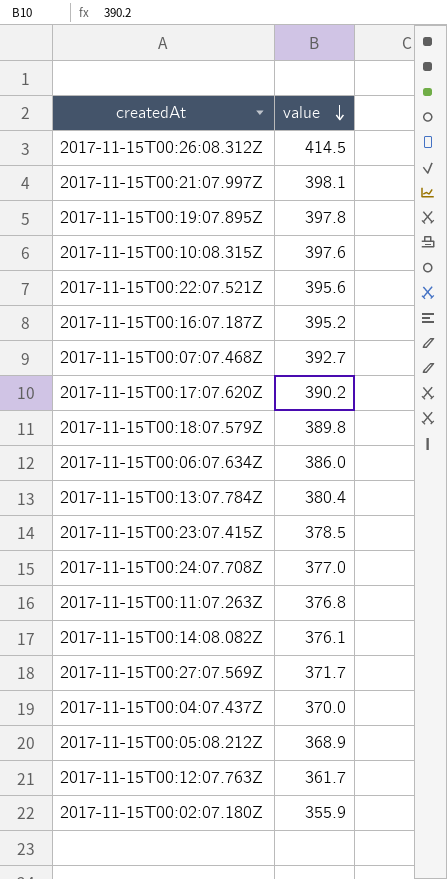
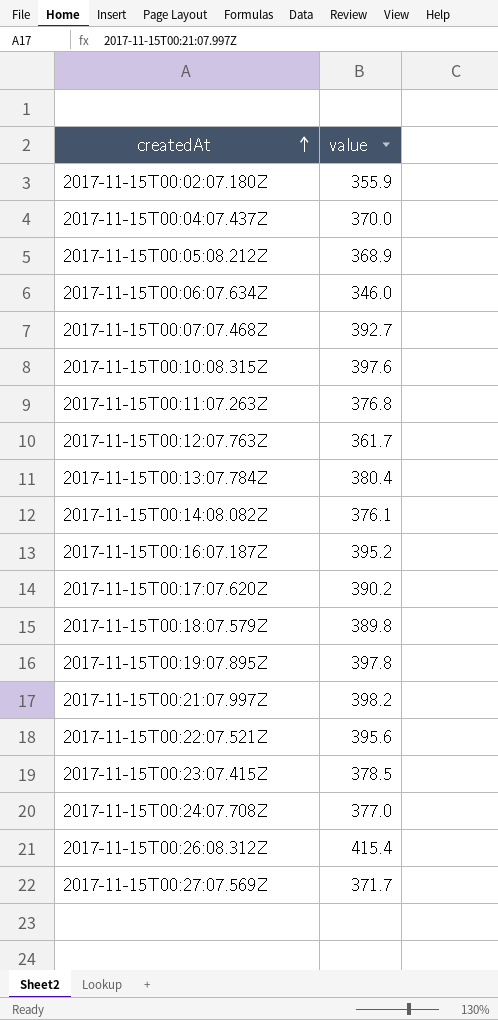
row order: value descending -> createdAt ascending
2017-11-15T00:06:07.634Z | value: 386.0 -> 346.0
2017-11-15T00:21:07.997Z | value: 398.1 -> 398.2
2017-11-15T00:26:08.312Z | value: 414.5 -> 415.4

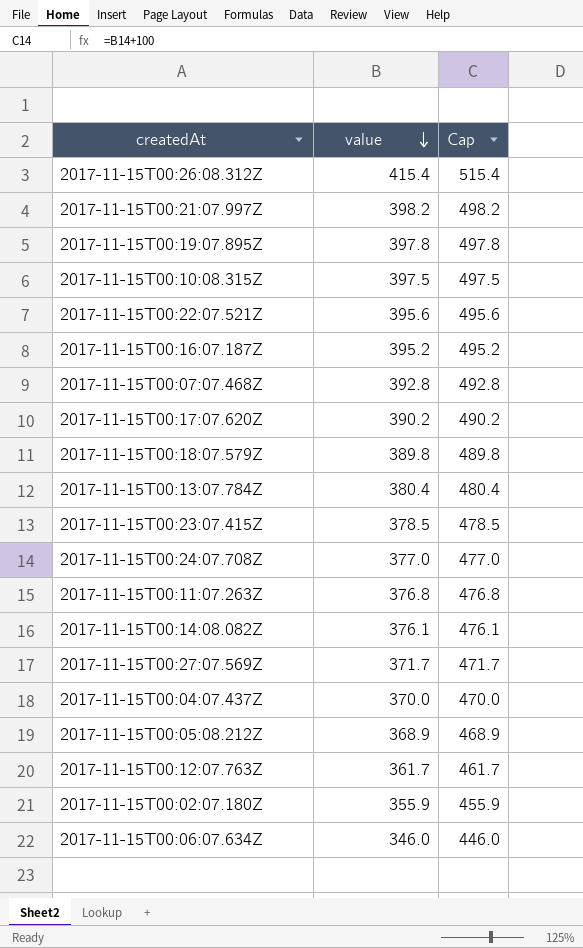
row order: createdAt ascending -> value descending
column Cap | formula: none -> [value] + 100
2017-11-15T00:10:08.315Z | value: 397.6 -> 397.5
2017-11-15T00:07:07.468Z | value: 392.7 -> 392.8

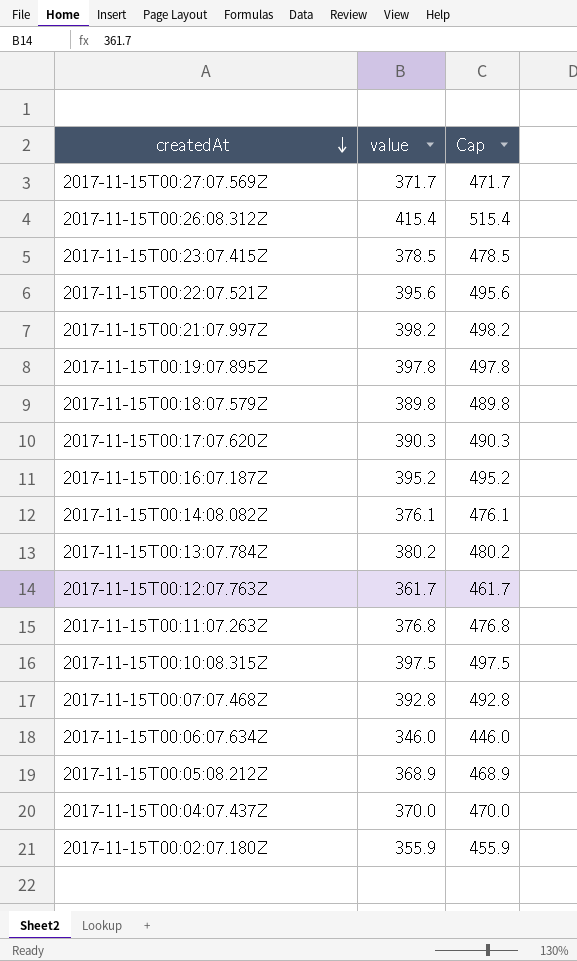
row order: value descending -> createdAt descending
row 2017-11-15T00:24:07.708Z: 377.0 | 477.0 -> none
2017-11-15T00:17:07.620Z | value: 390.2 -> 390.3
2017-11-15T00:17:07.620Z | Cap: 490.2 -> 490.3
2017-11-15T00:13:07.784Z | value: 380.4 -> 380.2
2017-11-15T00:13:07.784Z | Cap: 480.4 -> 480.2

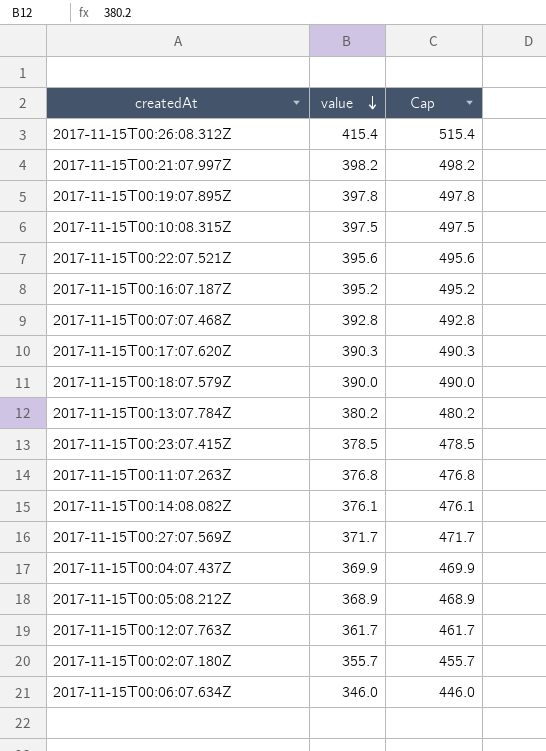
row order: createdAt descending -> value descending
2017-11-15T00:18:07.579Z | value: 389.8 -> 390.0
2017-11-15T00:18:07.579Z | Cap: 489.8 -> 490.0
2017-11-15T00:04:07.437Z | value: 370.0 -> 369.9
2017-11-15T00:04:07.437Z | Cap: 470.0 -> 469.9
2017-11-15T00:02:07.180Z | value: 355.9 -> 355.7
2017-11-15T00:02:07.180Z | Cap: 455.9 -> 455.7

